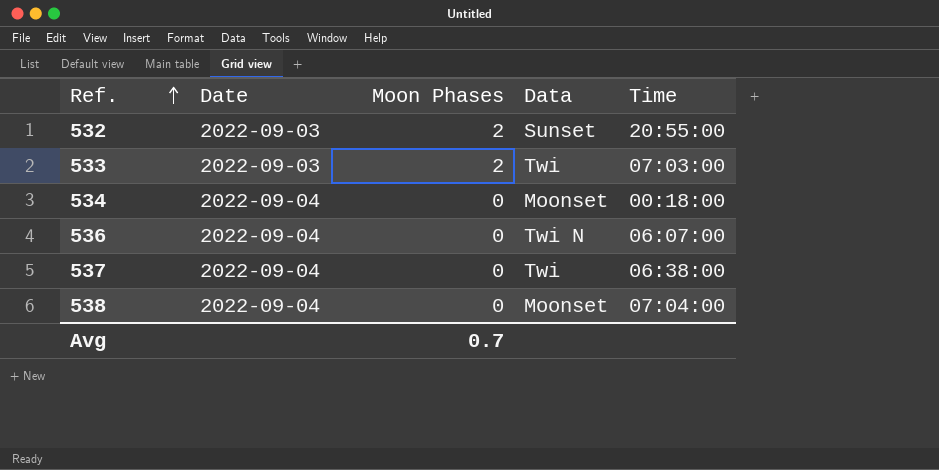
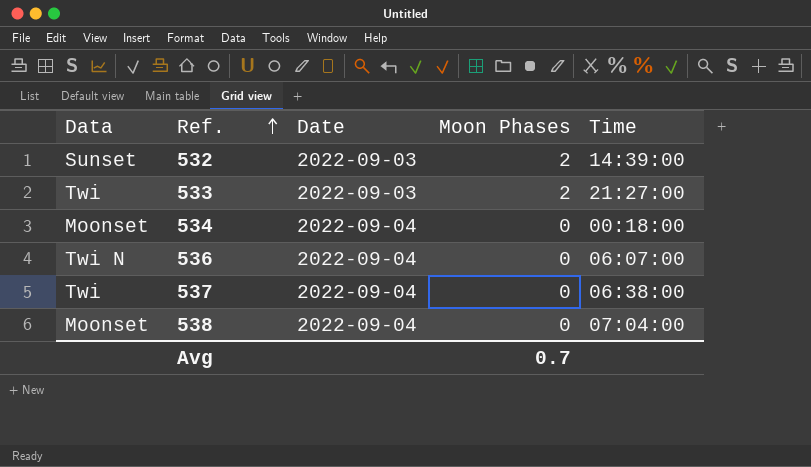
column Data | position: 4 -> 1
532 | Time: 20:55:00 -> 14:39:00
533 | Time: 07:03:00 -> 21:27:00

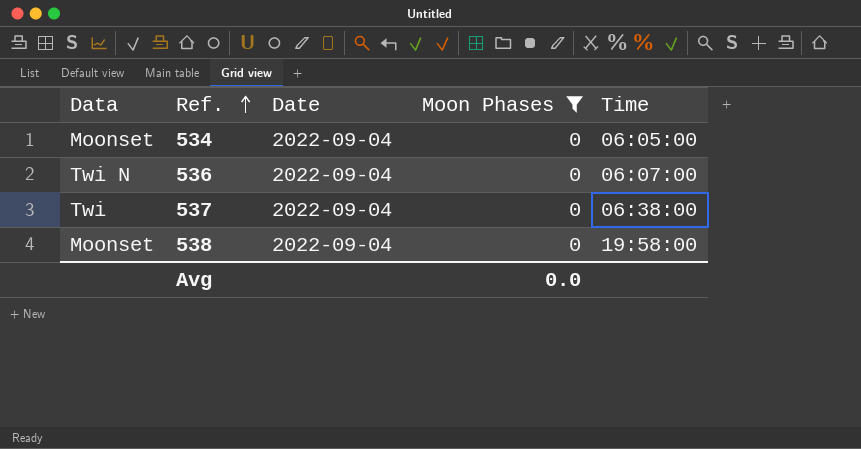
filter: none -> Moon Phases = 0
534 | Time: 00:18:00 -> 06:05:00
538 | Time: 07:04:00 -> 19:58:00
Avg | Moon Phases: 0.7 -> 0.0

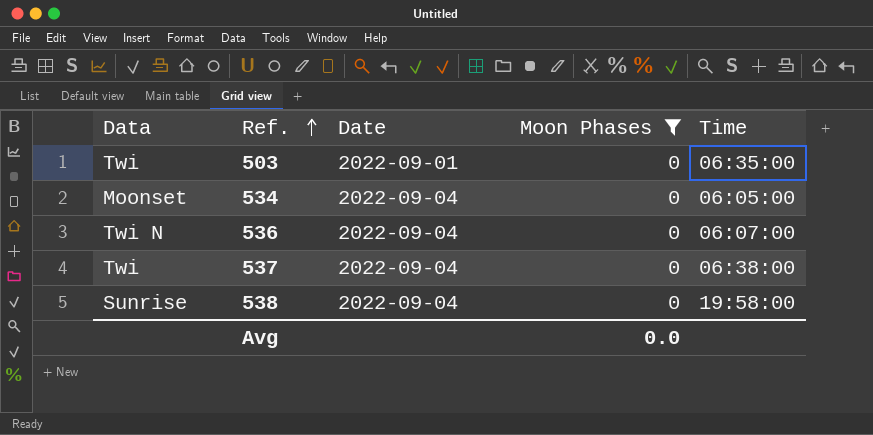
row 503: none -> Twi | 2022-09-01 | 0 | 06:35:00
538 | Data: Moonset -> Sunrise

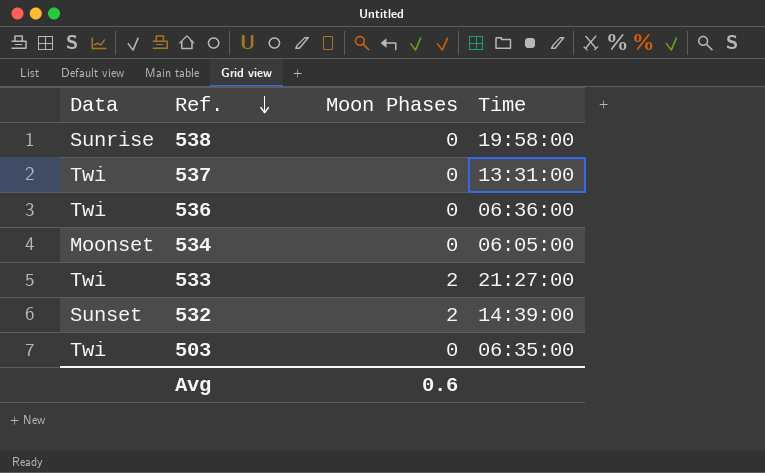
filter: Moon Phases = 0 -> none
row order: Ref. ascending -> Ref. descending
column Date | position: 3 -> none
537 | Time: 06:38:00 -> 13:31:00
536 | Data: Twi N -> Twi
536 | Time: 06:07:00 -> 06:36:00
Avg | Moon Phases: 0.0 -> 0.6

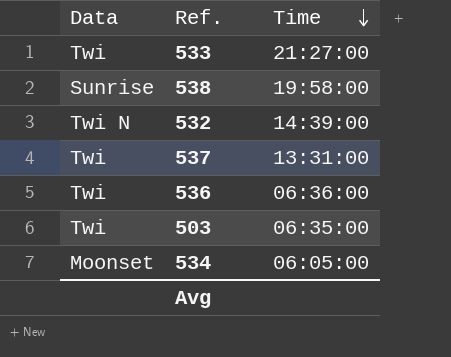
row order: Ref. descending -> Time descending
column Moon Phases | position: 3 -> none
532 | Data: Sunset -> Twi N

